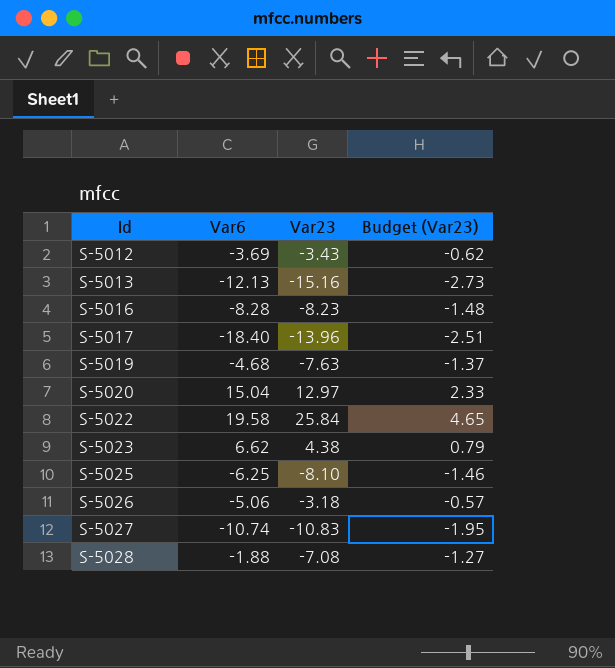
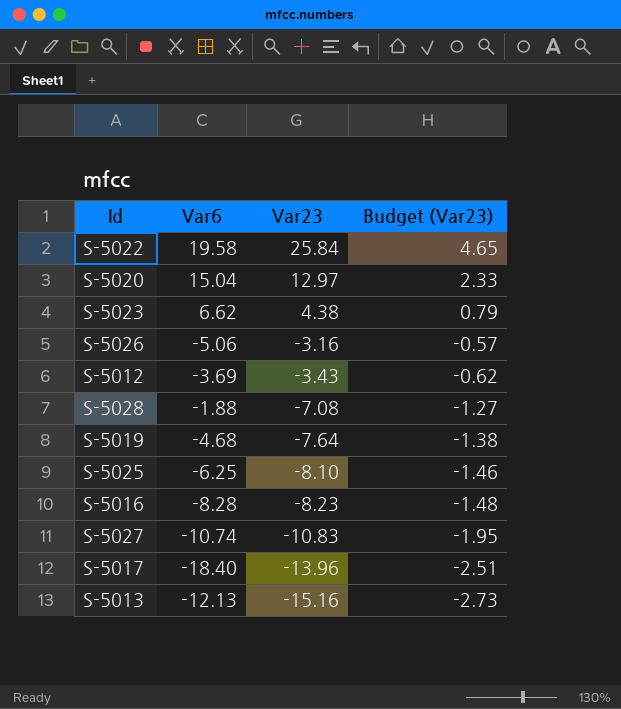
row order: Id ascending -> Var23 descending
S-5026 | Var23: -3.18 -> -3.16
S-5019 | Var23: -7.63 -> -7.64
S-5019 | Budget (Var23): -1.37 -> -1.38

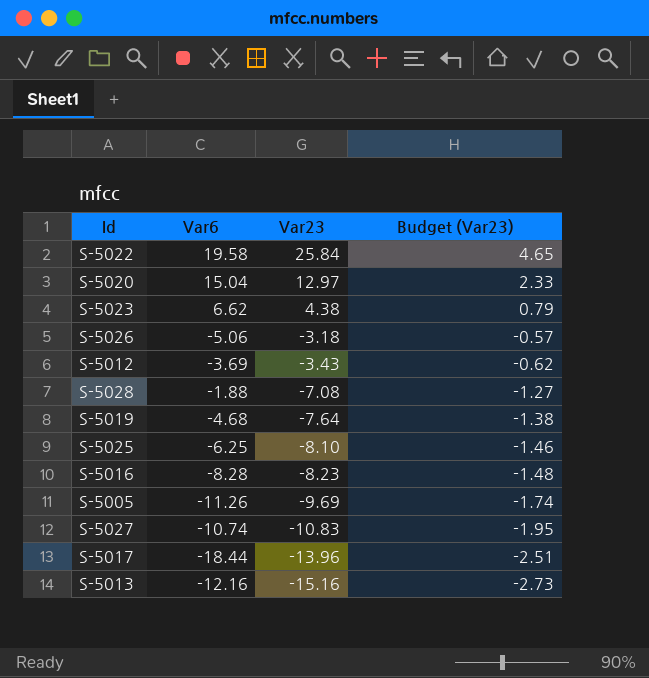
S-5026 | Var23: -3.16 -> -3.18
row S-5005: none -> -11.26 | -9.69 | -1.74
S-5017 | Var6: -18.40 -> -18.44
S-5013 | Var6: -12.13 -> -12.16

